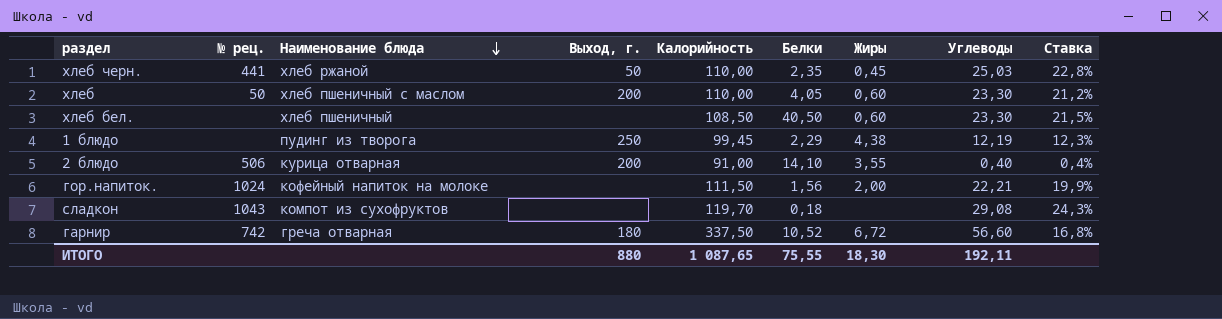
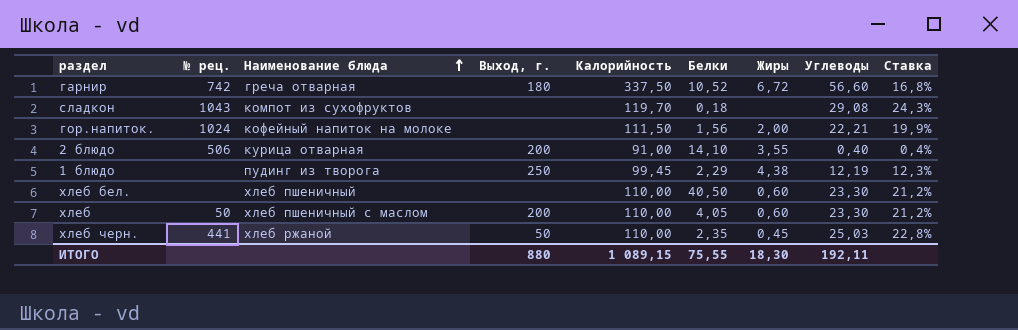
row order: Наименование блюда descending -> Наименование блюда ascending
хлеб бел. | Калорийность: 108,50 -> 110,00
хлеб бел. | Ставка: 21,5% -> 21,2%
ИТОГО | Калорийность: 1 087,65 -> 1 089,15

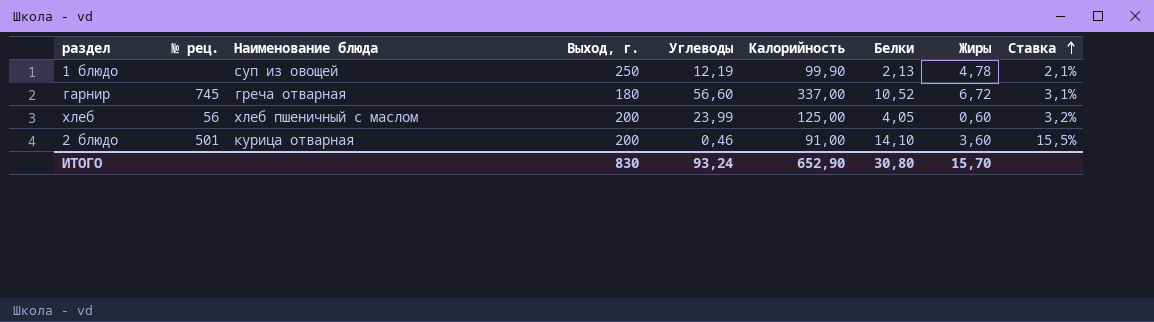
row order: Наименование блюда ascending -> Ставка ascending
column Углеводы | position: 8 -> 5
column Ставка | formula: [Углеводы] / [Калорийность] -> [Белки] / [Калорийность]
row сладкон: 1043 | компот из сухофруктов | none | 119,70 | 0,18 | none | 29,08 | 24,3% -> none
row гор.напиток.: 1024 | кофейный напиток на молоке | none | 111,50 | 1,56 | 2,00 | 22,21 | 19,9% -> none
row хлеб бел.: none | хлеб пшеничный | none | 110,00 | 40,50 | 0,60 | 23,30 | 21,2% -> none
row хлеб черн.: 441 | хлеб ржаной | 50 | 110,00 | 2,35 | 0,45 | 25,03 | 22,8% -> none
1 блюдо | Наименование блюда: пудинг из творога -> суп из овощей
1 блюдо | Калорийность: 99,45 -> 99,90
1 блюдо | Белки: 2,29 -> 2,13
1 блюдо | Жиры: 4,38 -> 4,78
гарнир | № рец.: 742 -> 745
гарнир | Калорийность: 337,50 -> 337,00
хлеб | № рец.: 50 -> 56
хлеб | Углеводы: 23,30 -> 23,99
хлеб | Калорийность: 110,00 -> 125,00
2 блюдо | № рец.: 506 -> 501
2 блюдо | Углеводы: 0,40 -> 0,46
2 блюдо | Жиры: 3,55 -> 3,60
ИТОГО | Выход, г.: 880 -> 830
ИТОГО | Углеводы: 192,11 -> 93,24
ИТОГО | Калорийность: 1 089,15 -> 652,90
ИТОГО | Белки: 75,55 -> 30,80
ИТОГО | Жиры: 18,30 -> 15,70

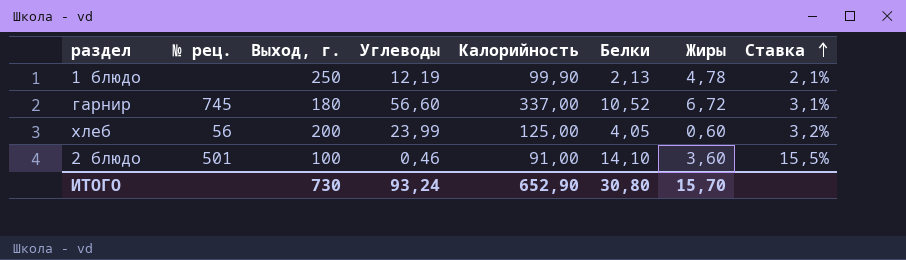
column Наименование блюда | position: 3 -> none
2 блюдо | Выход, г.: 200 -> 100
ИТОГО | Выход, г.: 830 -> 730

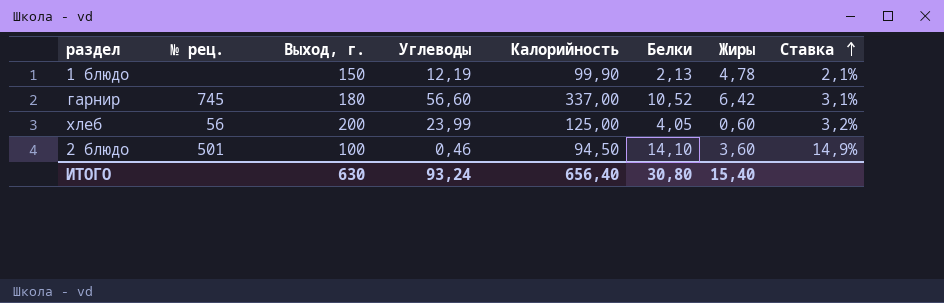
1 блюдо | Выход, г.: 250 -> 150
гарнир | Жиры: 6,72 -> 6,42
2 блюдо | Калорийность: 91,00 -> 94,50
2 блюдо | Ставка: 15,5% -> 14,9%
ИТОГО | Выход, г.: 730 -> 630
ИТОГО | Калорийность: 652,90 -> 656,40
ИТОГО | Жиры: 15,70 -> 15,40

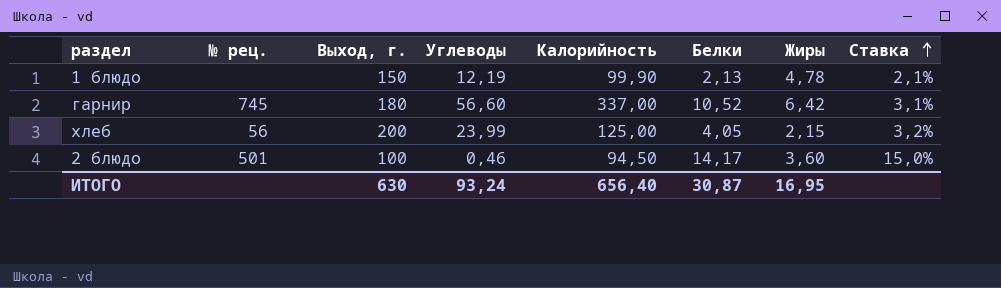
хлеб | Жиры: 0,60 -> 2,15
2 блюдо | Белки: 14,10 -> 14,17
2 блюдо | Ставка: 14,9% -> 15,0%
ИТОГО | Белки: 30,80 -> 30,87
ИТОГО | Жиры: 15,40 -> 16,95

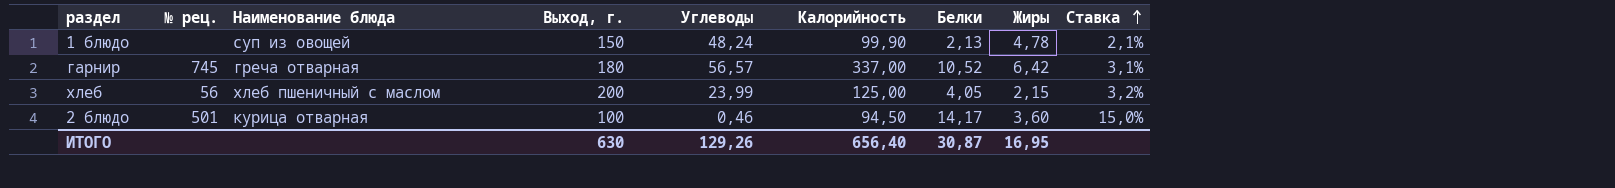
column Наименование блюда | position: none -> 3
1 блюдо | Углеводы: 12,19 -> 48,24
гарнир | Углеводы: 56,60 -> 56,57
ИТОГО | Углеводы: 93,24 -> 129,26

